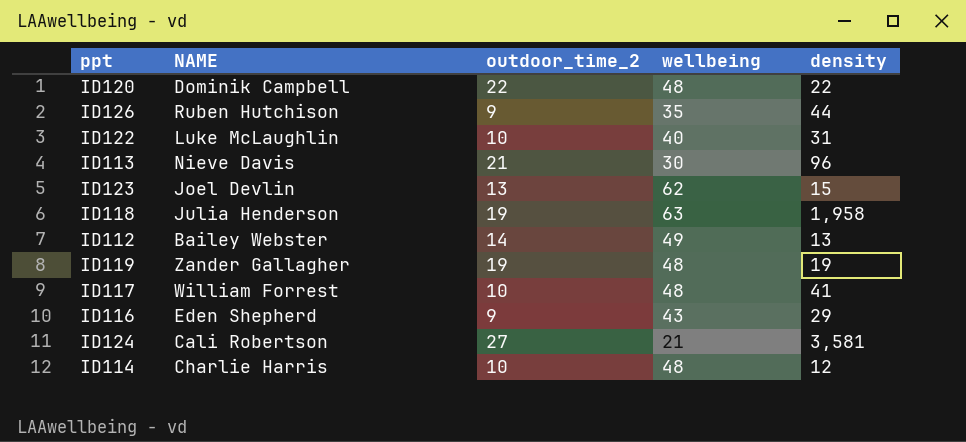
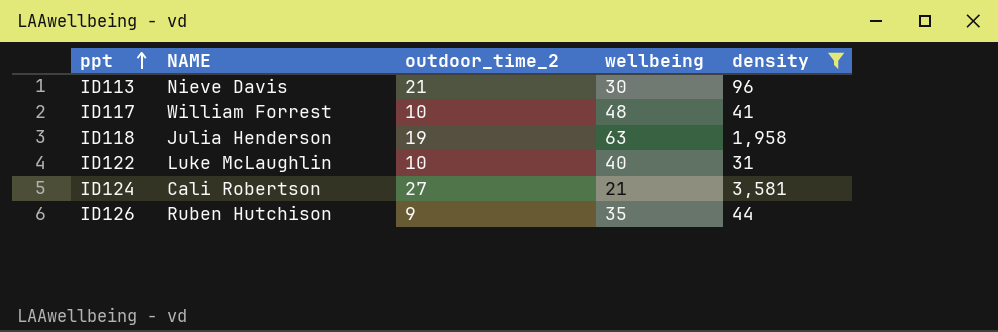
filter: none -> density >= 31
row order: none -> ppt ascending

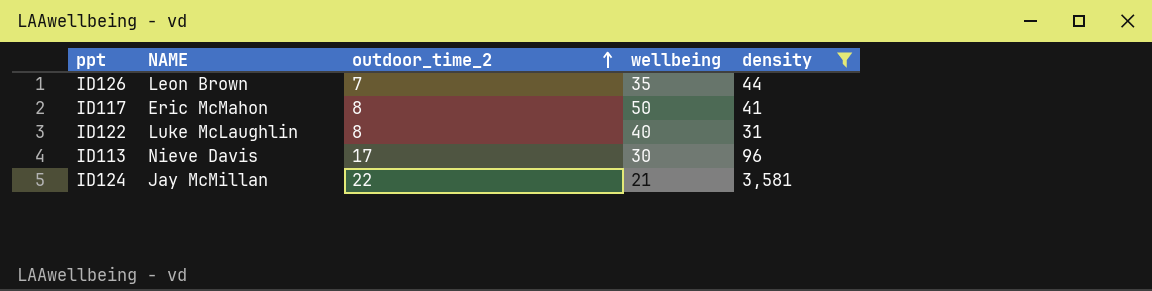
row order: ppt ascending -> outdoor_time_2 ascending
row ID118: Julia Henderson | 19 | 63 | 1,958 -> none
ID126 | NAME: Ruben Hutchison -> Leon Brown
ID126 | outdoor_time_2: 9 -> 7
ID117 | NAME: William Forrest -> Eric McMahon
ID117 | outdoor_time_2: 10 -> 8
ID117 | wellbeing: 48 -> 50
ID122 | outdoor_time_2: 10 -> 8
ID113 | outdoor_time_2: 21 -> 17
ID124 | NAME: Cali Robertson -> Jay McMillan
ID124 | outdoor_time_2: 27 -> 22

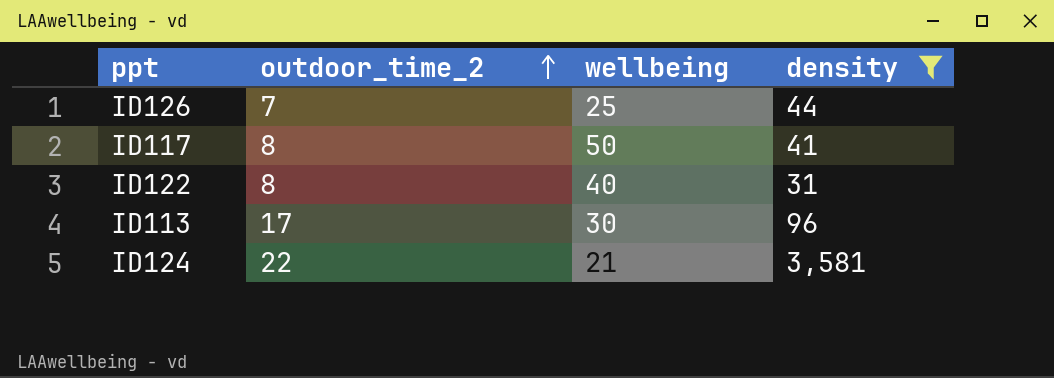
column NAME | position: 2 -> none
ID126 | wellbeing: 35 -> 25

